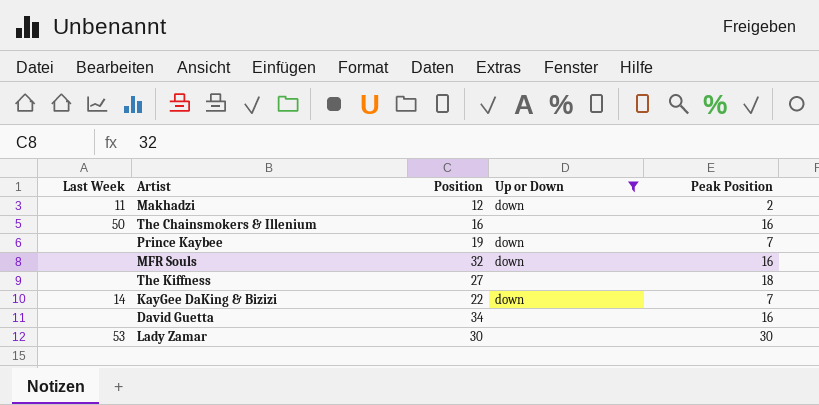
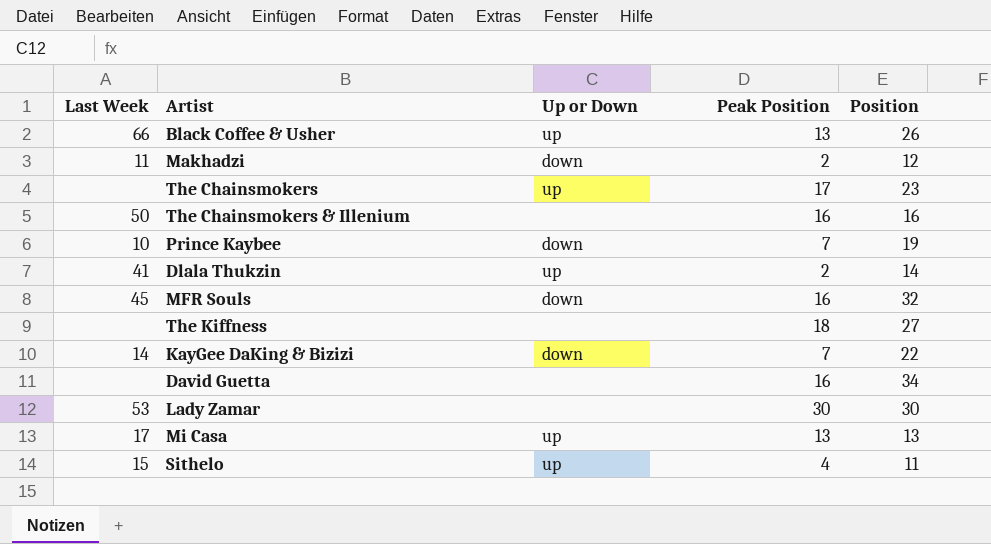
filter: Up or Down != up -> none
column Position | position: 3 -> 5
Prince Kaybee | Last Week: none -> 10
MFR Souls | Last Week: none -> 45

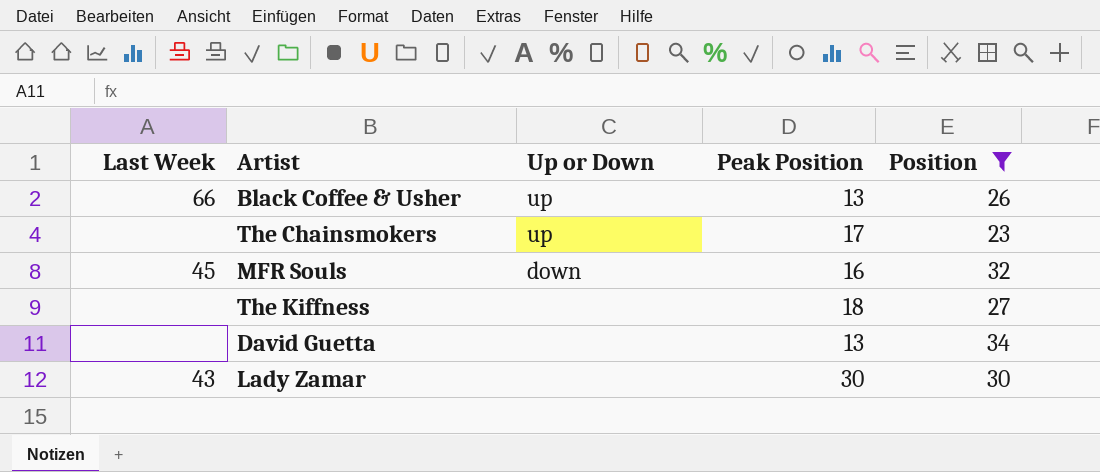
filter: none -> Position >= 23
David Guetta | Peak Position: 16 -> 13
Lady Zamar | Last Week: 53 -> 43

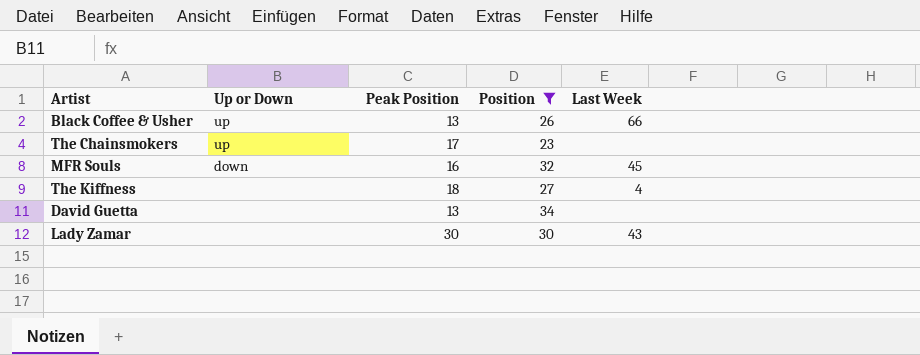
column Last Week | position: 1 -> 5
The Kiffness | Last Week: none -> 4

